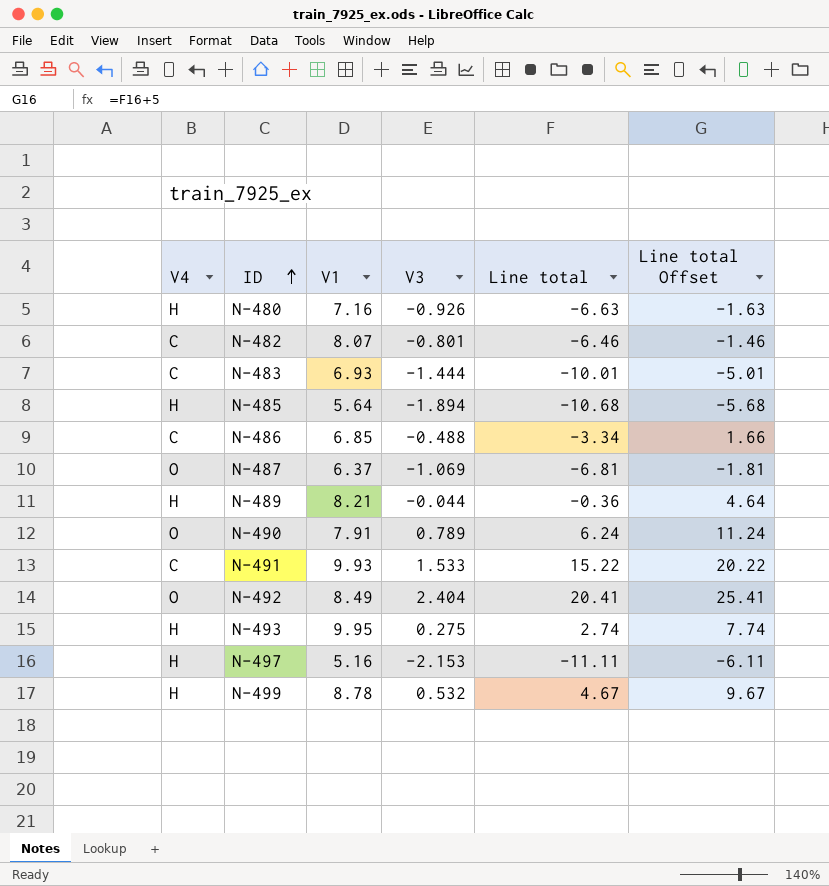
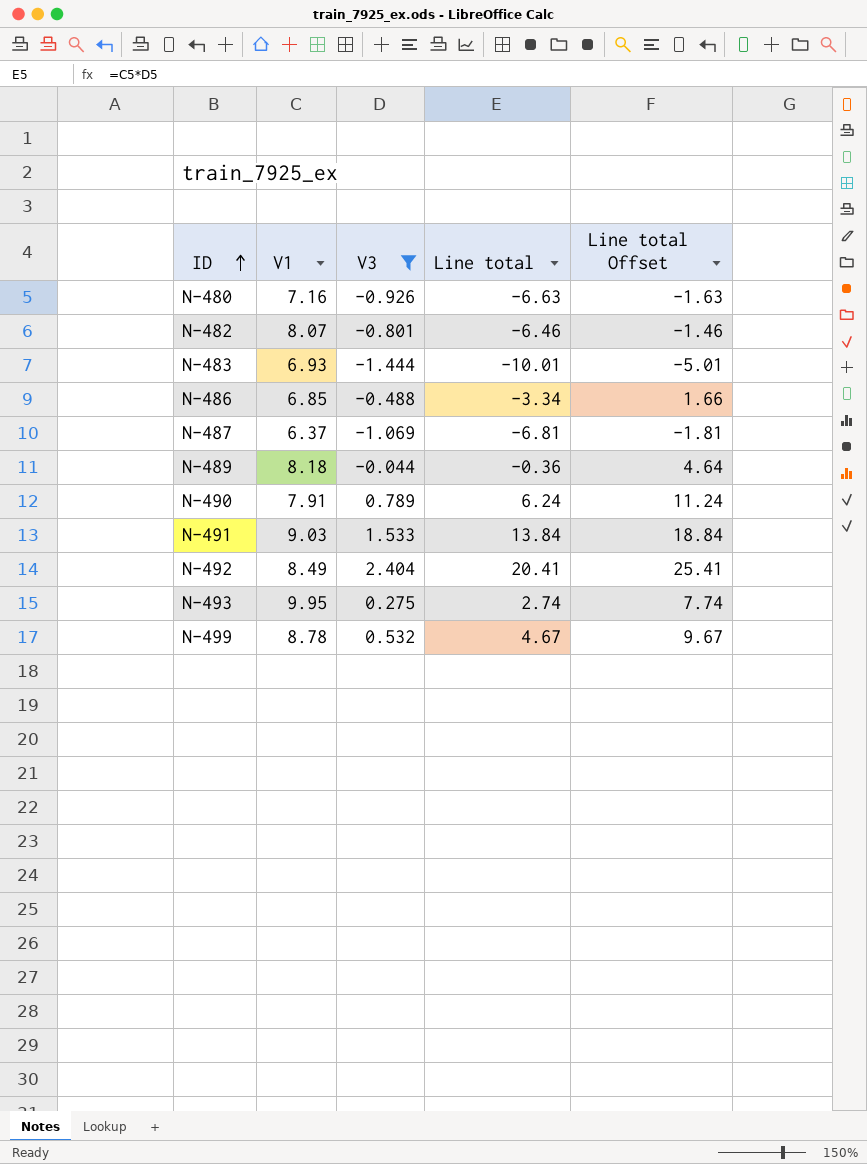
filter: none -> V3 >= -1.444
column V4 | position: 1 -> none
N-489 | V1: 8.21 -> 8.18
N-491 | V1: 9.93 -> 9.03
N-491 | Line total: 15.22 -> 13.84
N-491 | Line total Offset: 20.22 -> 18.84

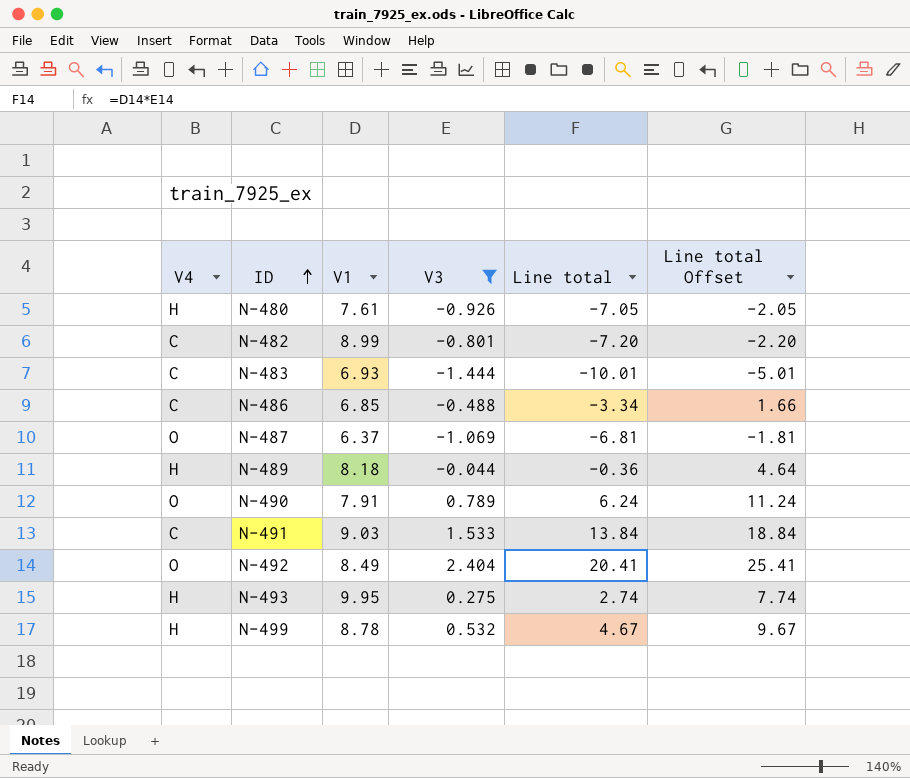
column V4 | position: none -> 1
N-480 | V1: 7.16 -> 7.61
N-480 | Line total: -6.63 -> -7.05
N-480 | Line total Offset: -1.63 -> -2.05
N-482 | V1: 8.07 -> 8.99
N-482 | Line total: -6.46 -> -7.20
N-482 | Line total Offset: -1.46 -> -2.20

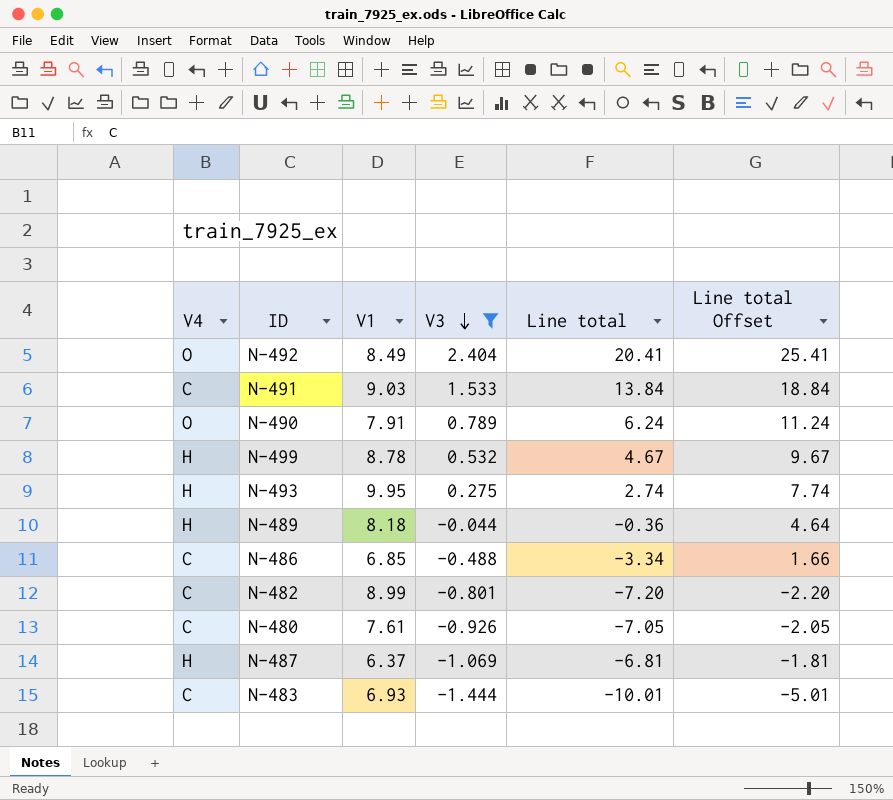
row order: ID ascending -> V3 descending
N-480 | V4: H -> C
N-487 | V4: O -> H

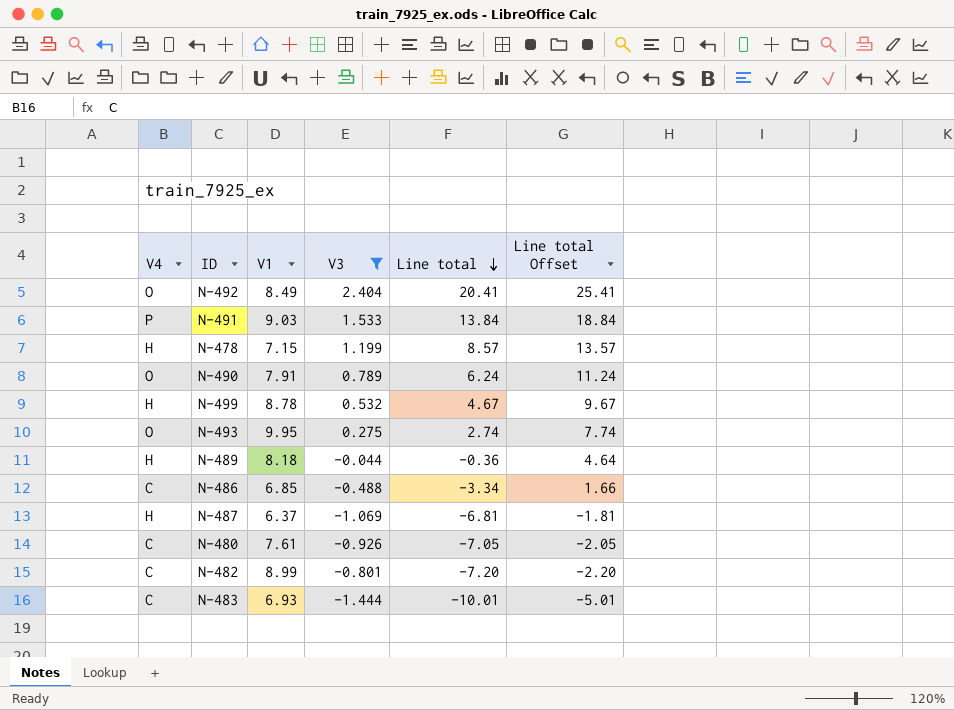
row order: V3 descending -> Line total descending
N-491 | V4: C -> P
row N-478: none -> H | 7.15 | 1.199 | 8.57 | 13.57
N-493 | V4: H -> O

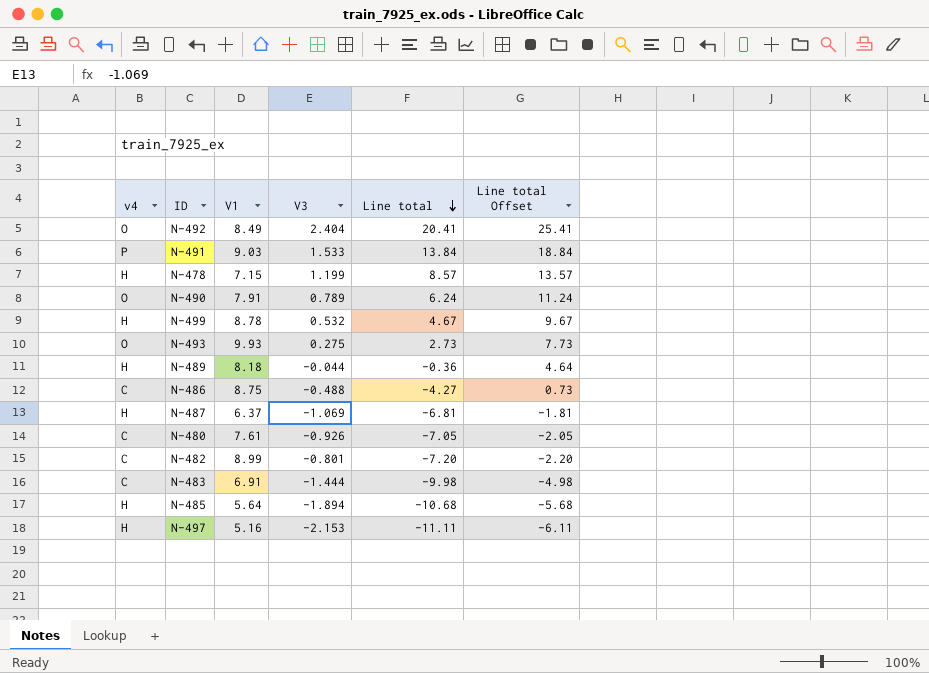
filter: V3 >= -1.444 -> none
column name: V4 -> v4
N-493 | V1: 9.95 -> 9.93
N-493 | Line total: 2.74 -> 2.73
N-493 | Line total Offset: 7.74 -> 7.73
N-486 | V1: 6.85 -> 8.75
N-486 | Line total: -3.34 -> -4.27
N-486 | Line total Offset: 1.66 -> 0.73
N-483 | V1: 6.93 -> 6.91
N-483 | Line total: -10.01 -> -9.98
N-483 | Line total Offset: -5.01 -> -4.98

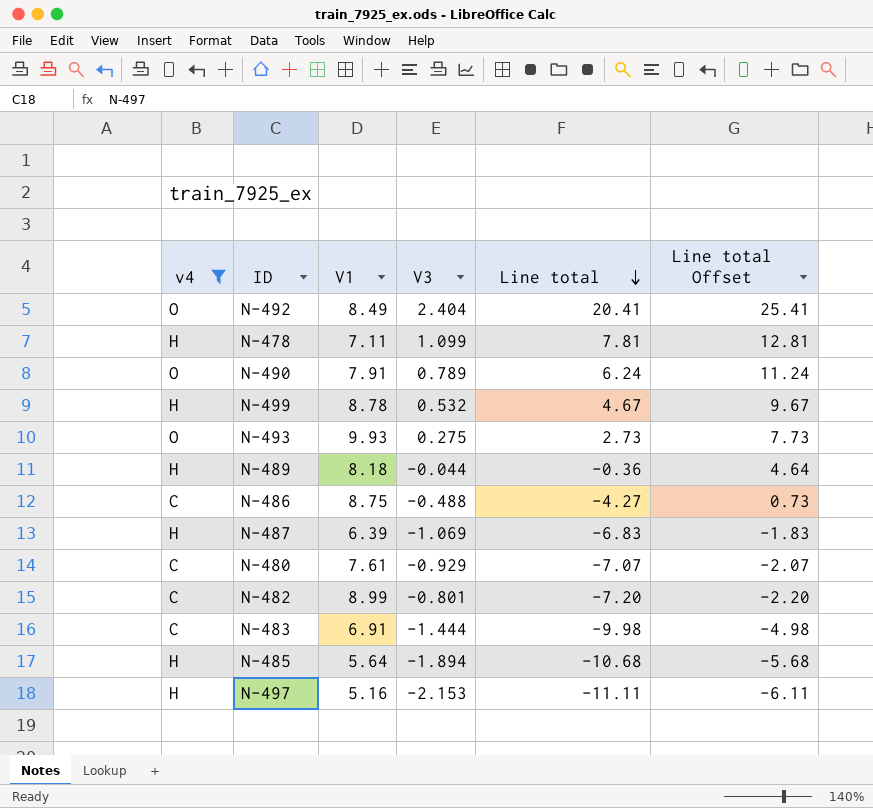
filter: none -> v4 != P
N-478 | V1: 7.15 -> 7.11
N-478 | V3: 1.199 -> 1.099
N-478 | Line total: 8.57 -> 7.81
N-478 | Line total Offset: 13.57 -> 12.81
N-487 | V1: 6.37 -> 6.39
N-487 | Line total: -6.81 -> -6.83
N-487 | Line total Offset: -1.81 -> -1.83
N-480 | V3: -0.926 -> -0.929
N-480 | Line total: -7.05 -> -7.07
N-480 | Line total Offset: -2.05 -> -2.07

